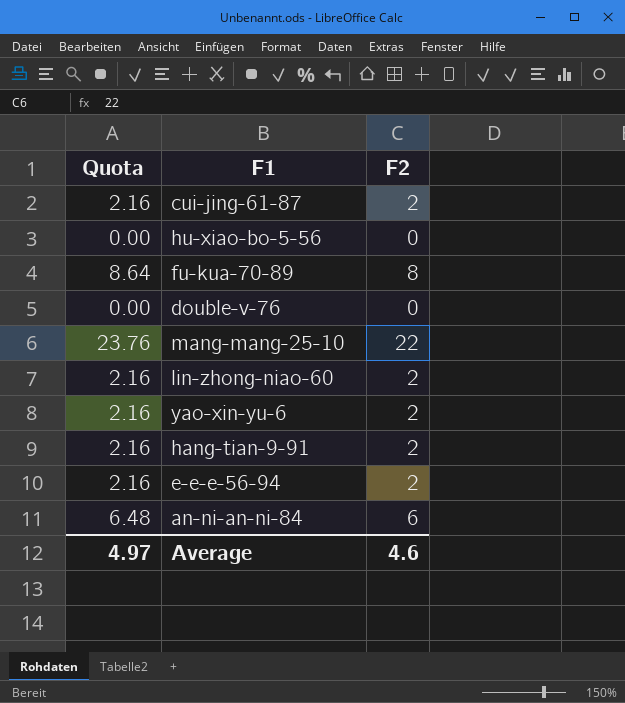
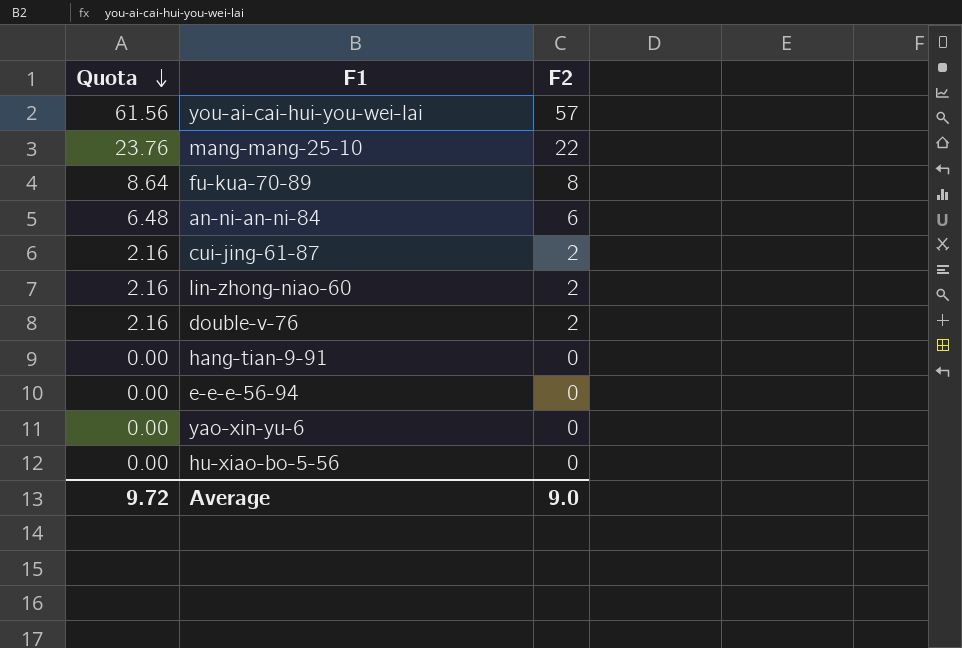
row order: none -> Quota descending
row you-ai-cai-hui-you-wei-lai: none -> 61.56 | 57
double-v-76 | Quota: 0.00 -> 2.16
double-v-76 | F2: 0 -> 2
hang-tian-9-91 | Quota: 2.16 -> 0.00
hang-tian-9-91 | F2: 2 -> 0
e-e-e-56-94 | Quota: 2.16 -> 0.00
e-e-e-56-94 | F2: 2 -> 0
yao-xin-yu-6 | Quota: 2.16 -> 0.00
yao-xin-yu-6 | F2: 2 -> 0
Average | Quota: 4.97 -> 9.72
Average | F2: 4.6 -> 9.0

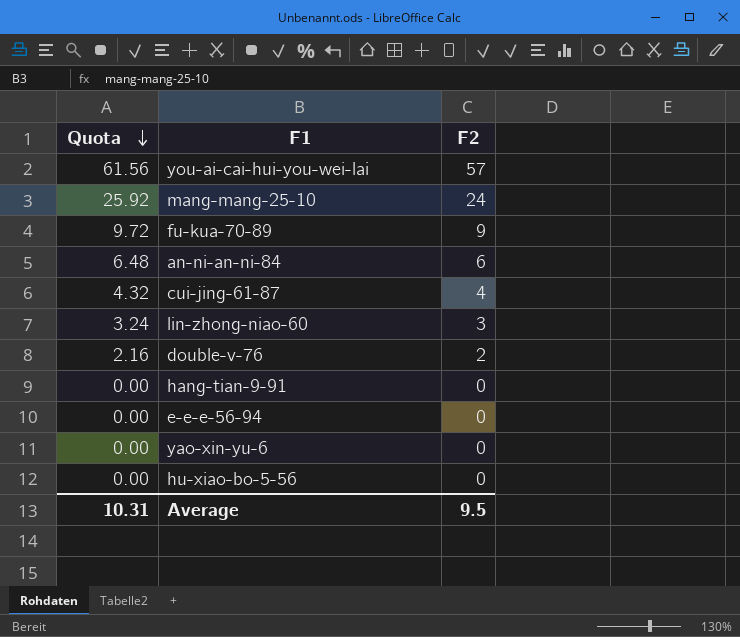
mang-mang-25-10 | Quota: 23.76 -> 25.92
mang-mang-25-10 | F2: 22 -> 24
fu-kua-70-89 | Quota: 8.64 -> 9.72
fu-kua-70-89 | F2: 8 -> 9
cui-jing-61-87 | Quota: 2.16 -> 4.32
cui-jing-61-87 | F2: 2 -> 4
lin-zhong-niao-60 | Quota: 2.16 -> 3.24
lin-zhong-niao-60 | F2: 2 -> 3
Average | Quota: 9.72 -> 10.31
Average | F2: 9.0 -> 9.5

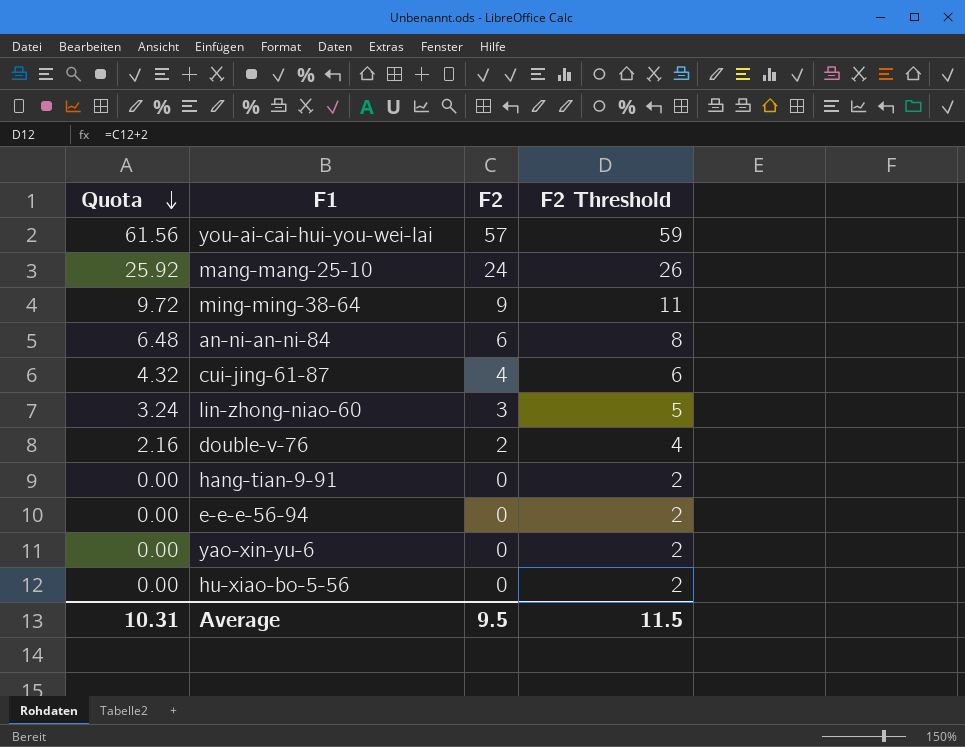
column F2 Threshold | formula: none -> [F2] + 2
row fu-kua-70-89: 9.72 | 9 -> none
row ming-ming-38-64: none -> 9.72 | 9 | 11

